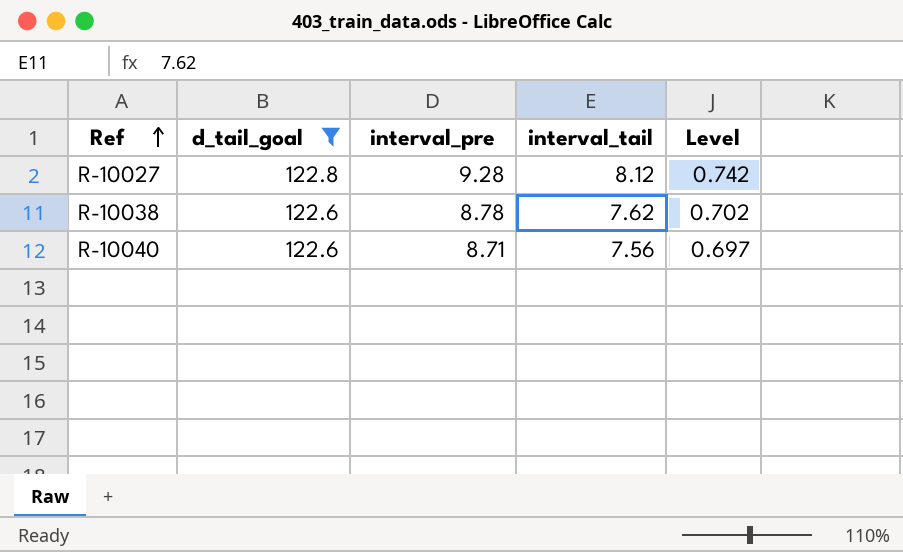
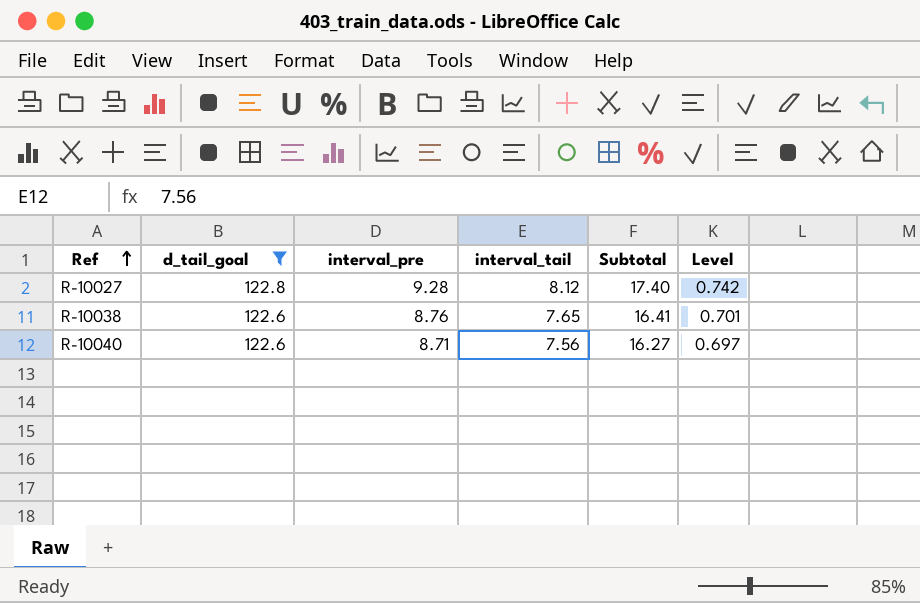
column Subtotal | formula: none -> [interval_pre] + [interval_tail]
R-10038 | interval_pre: 8.78 -> 8.76
R-10038 | interval_tail: 7.62 -> 7.65
R-10038 | Level: 0.702 -> 0.701

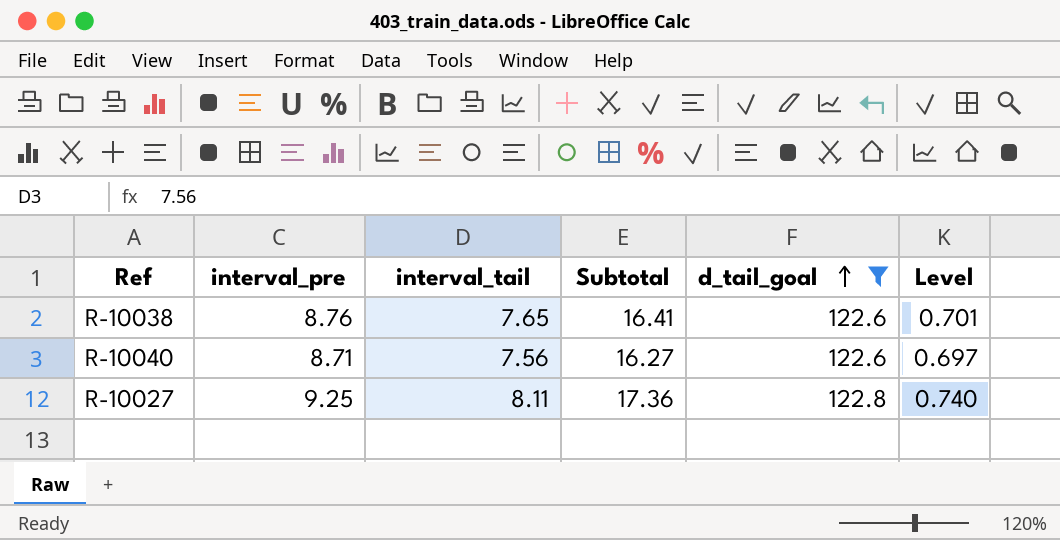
row order: Ref ascending -> d_tail_goal ascending
column d_tail_goal | position: 2 -> 5
R-10027 | interval_pre: 9.28 -> 9.25
R-10027 | interval_tail: 8.12 -> 8.11
R-10027 | Subtotal: 17.40 -> 17.36
R-10027 | Level: 0.742 -> 0.740

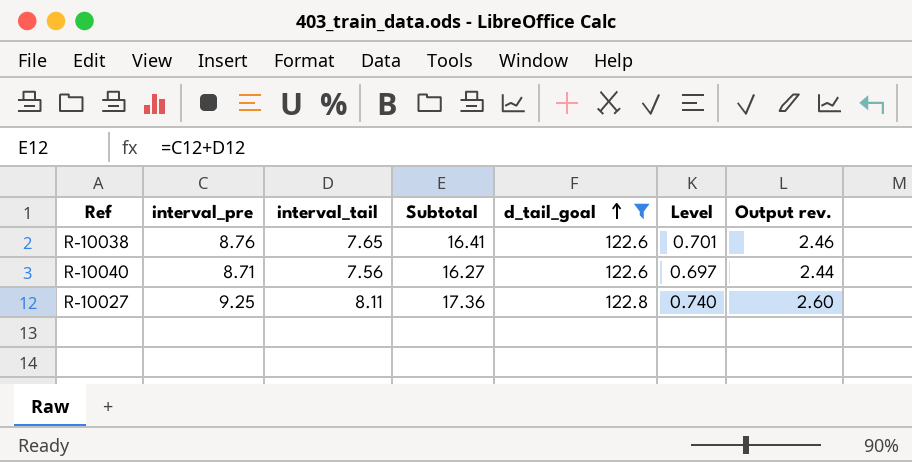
column Output rev. | formula: none -> [Subtotal] * 0.15

